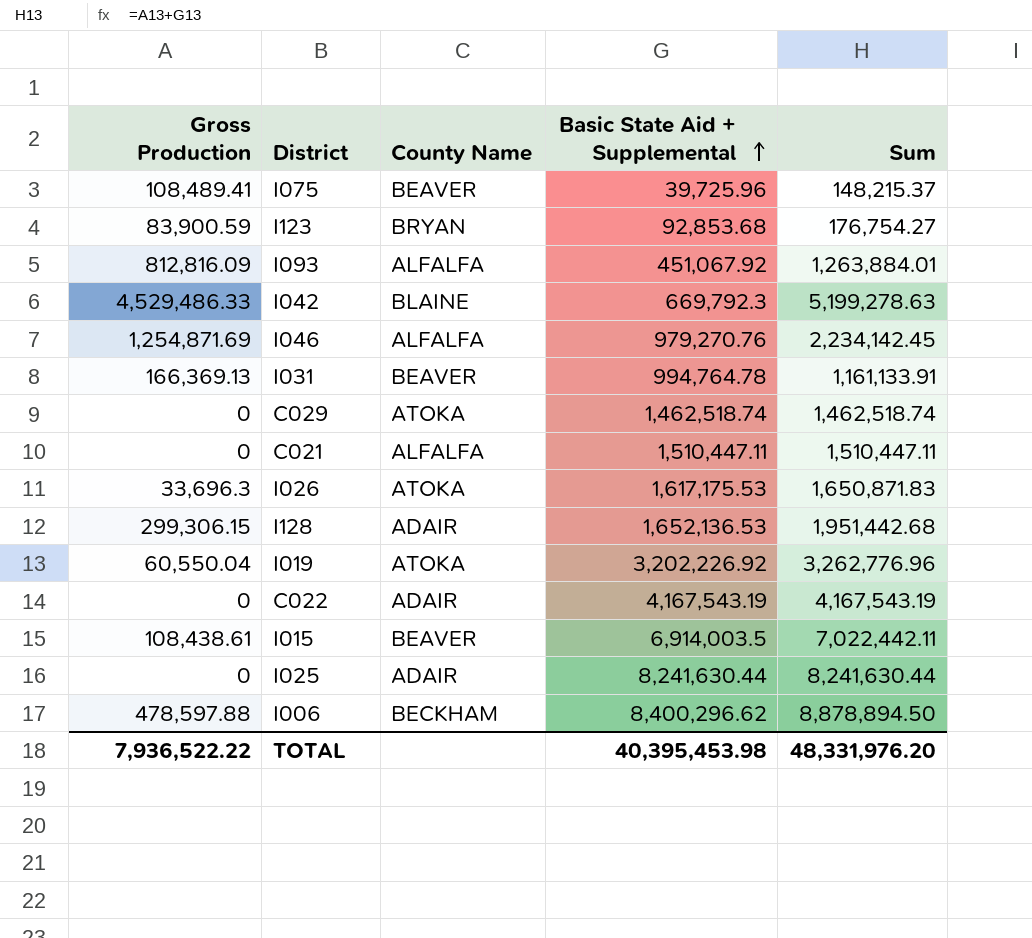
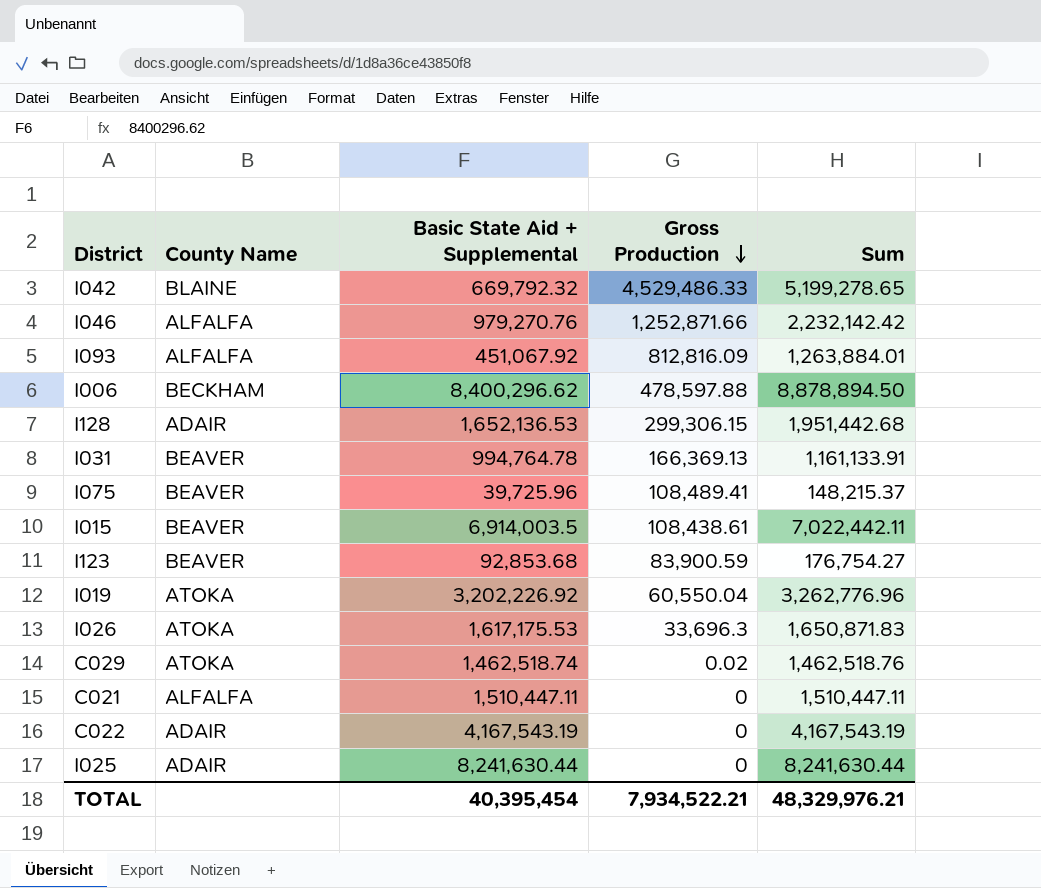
row order: Basic State Aid + Supplemental ascending -> Gross Production descending
column Gross Production | position: 1 -> 4
I042 | Basic State Aid + Supplemental: 669,792.3 -> 669,792.32
I042 | Sum: 5,199,278.63 -> 5,199,278.65
I046 | Gross Production: 1,254,871.69 -> 1,252,871.66
I046 | Sum: 2,234,142.45 -> 2,232,142.42
I123 | County Name: BRYAN -> BEAVER
C029 | Gross Production: 0 -> 0.02
C029 | Sum: 1,462,518.74 -> 1,462,518.76
TOTAL | Basic State Aid + Supplemental: 40,395,453.98 -> 40,395,454
TOTAL | Gross Production: 7,936,522.22 -> 7,934,522.21
TOTAL | Sum: 48,331,976.20 -> 48,329,976.21

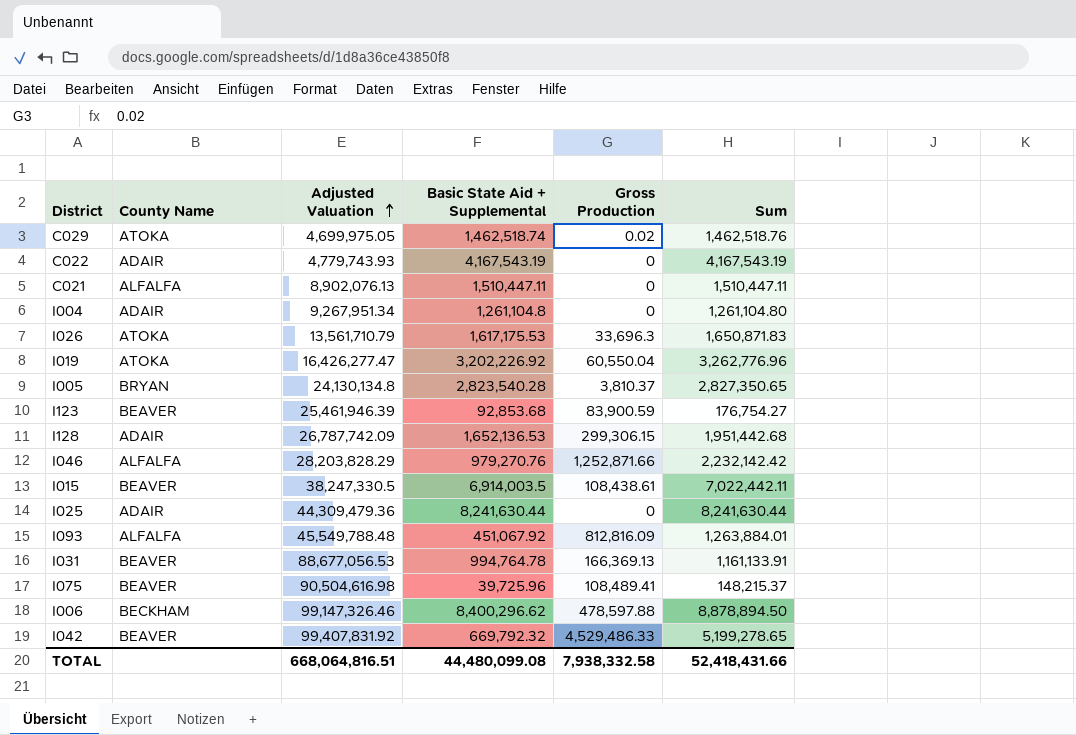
row order: Gross Production descending -> Adjusted Valuation ascending
column Adjusted Valuation | position: none -> 3
row I004: none -> ADAIR | 9,267,951.34 | 1,261,104.8 | 0 | 1,261,104.80
row I005: none -> BRYAN | 24,130,134.8 | 2,823,540.28 | 3,810.37 | 2,827,350.65
I042 | County Name: BLAINE -> BEAVER
TOTAL | Basic State Aid + Supplemental: 40,395,454 -> 44,480,099.08
TOTAL | Gross Production: 7,934,522.21 -> 7,938,332.58
TOTAL | Sum: 48,329,976.21 -> 52,418,431.66

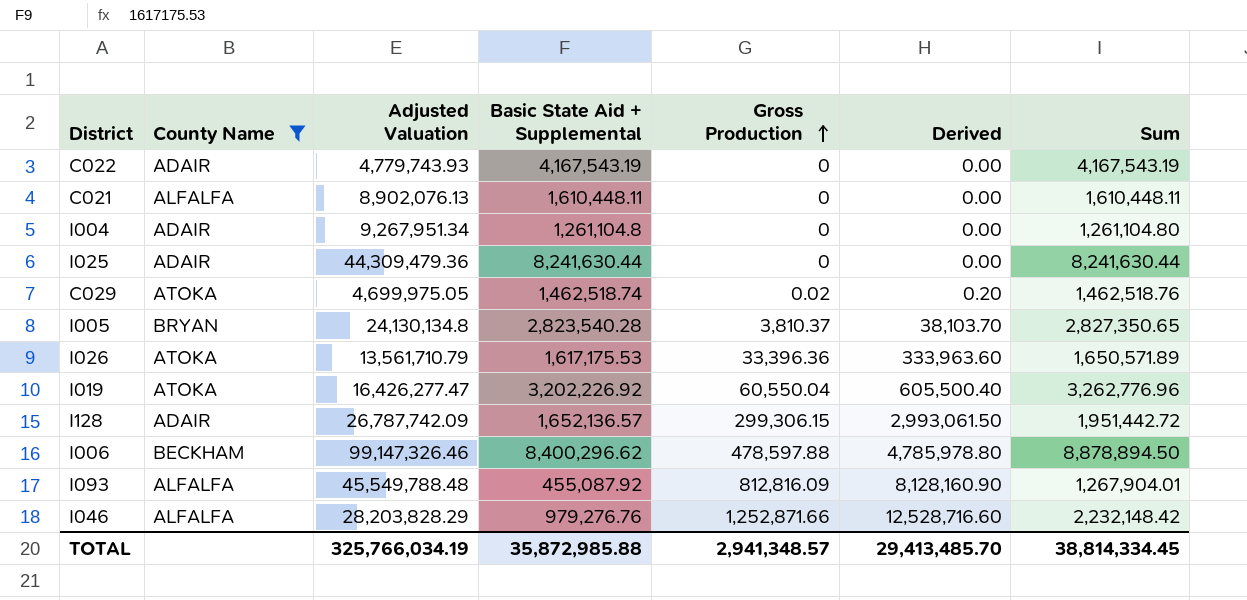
filter: none -> County Name != BEAVER
row order: Adjusted Valuation ascending -> Gross Production ascending
column Derived | formula: none -> [Gross Production] * 10
C021 | Basic State Aid + Supplemental: 1,510,447.11 -> 1,610,448.11
C021 | Sum: 1,510,447.11 -> 1,610,448.11
I026 | Gross Production: 33,696.3 -> 33,396.36
I026 | Sum: 1,650,871.83 -> 1,650,571.89
I128 | Basic State Aid + Supplemental: 1,652,136.53 -> 1,652,136.57
I128 | Sum: 1,951,442.68 -> 1,951,442.72
I093 | Basic State Aid + Supplemental: 451,067.92 -> 455,087.92
I093 | Sum: 1,263,884.01 -> 1,267,904.01
I046 | Basic State Aid + Supplemental: 979,270.76 -> 979,276.76
I046 | Sum: 2,232,142.42 -> 2,232,148.42
TOTAL | Adjusted Valuation: 668,064,816.51 -> 325,766,034.19
TOTAL | Basic State Aid + Supplemental: 44,480,099.08 -> 35,872,985.88
TOTAL | Gross Production: 7,938,332.58 -> 2,941,348.57
TOTAL | Sum: 52,418,431.66 -> 38,814,334.45

